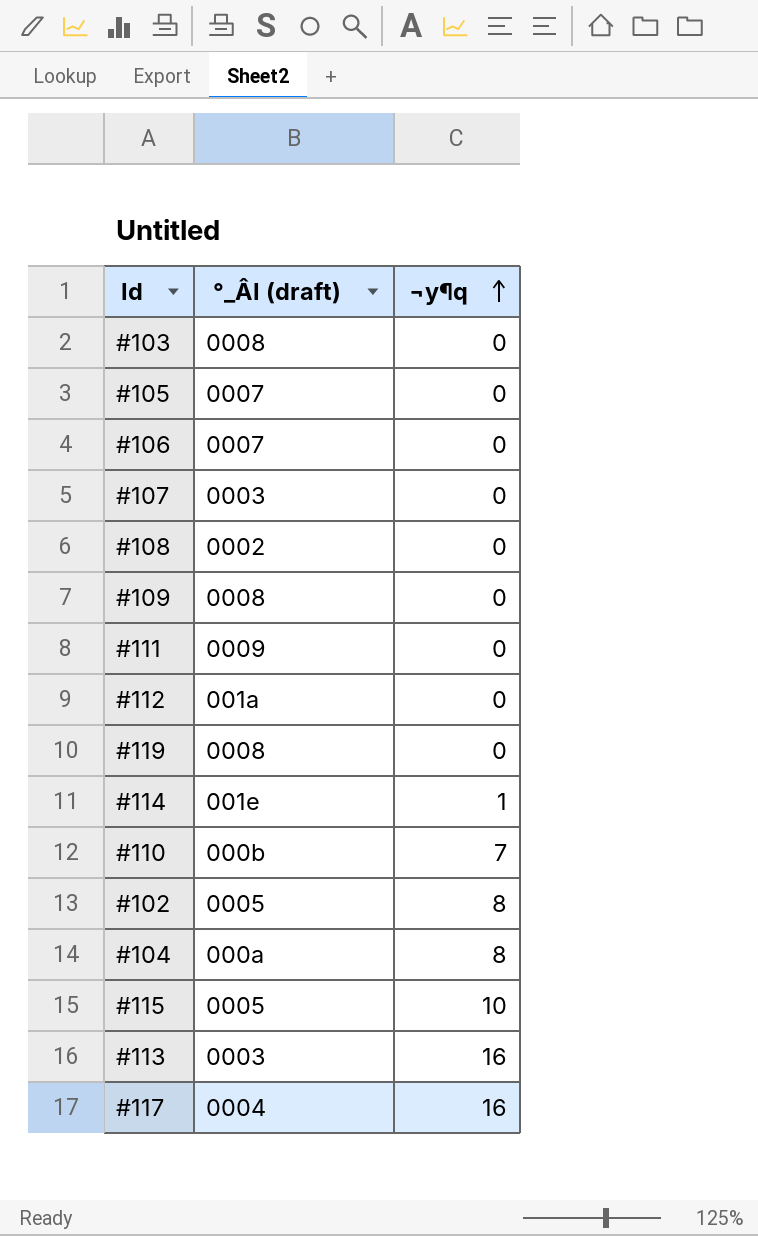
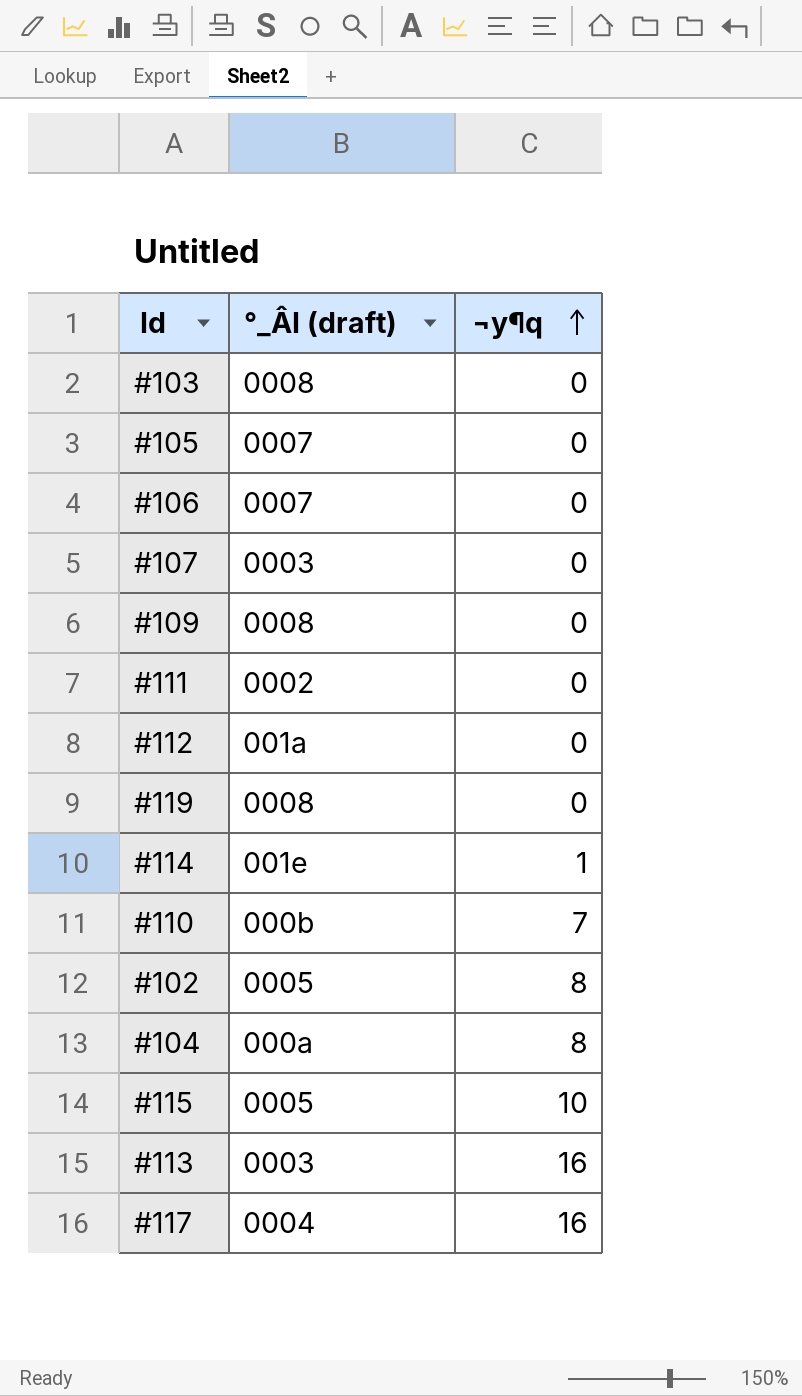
row #108: 0002 | 0 -> none
#111 | °_ÂI (draft): 0009 -> 0002

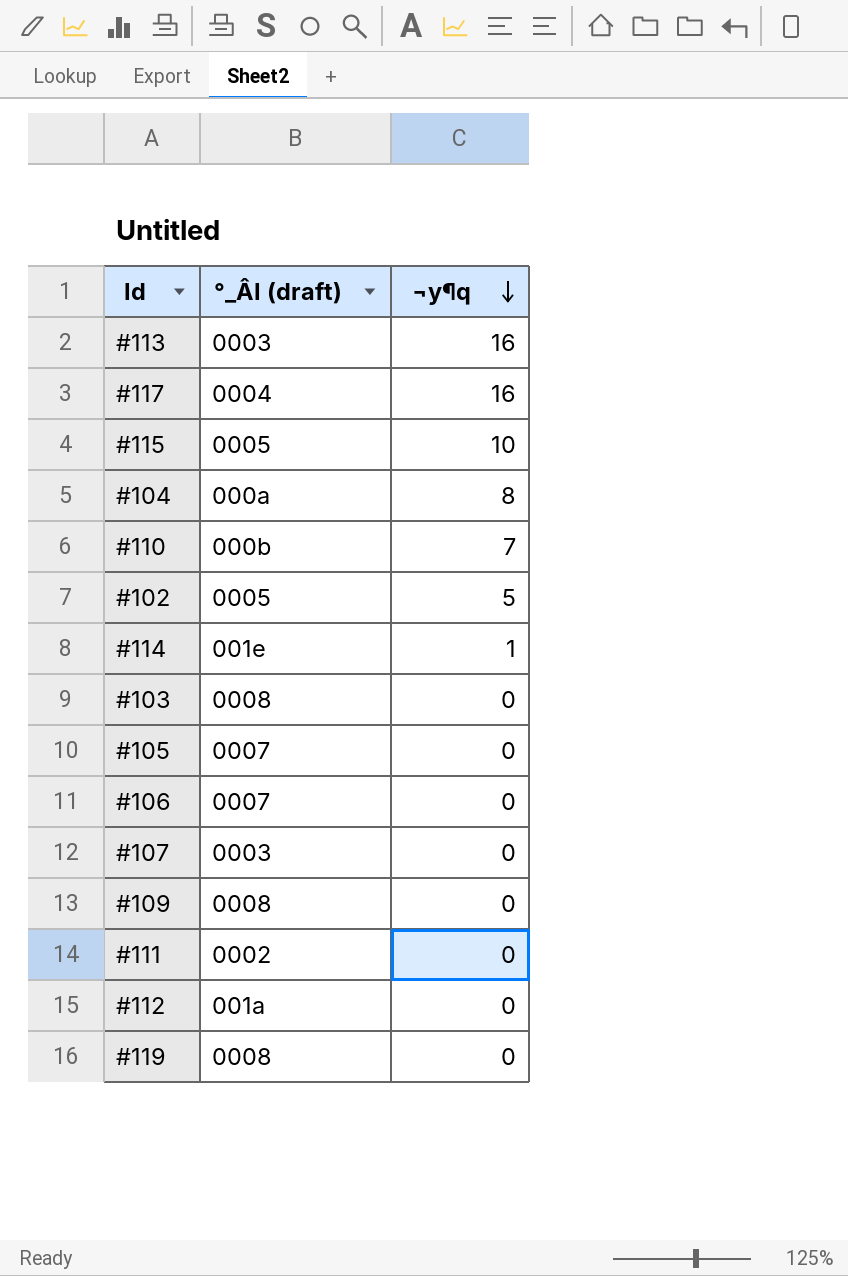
row order: ¬y¶q ascending -> ¬y¶q descending
#102 | ¬y¶q: 8 -> 5

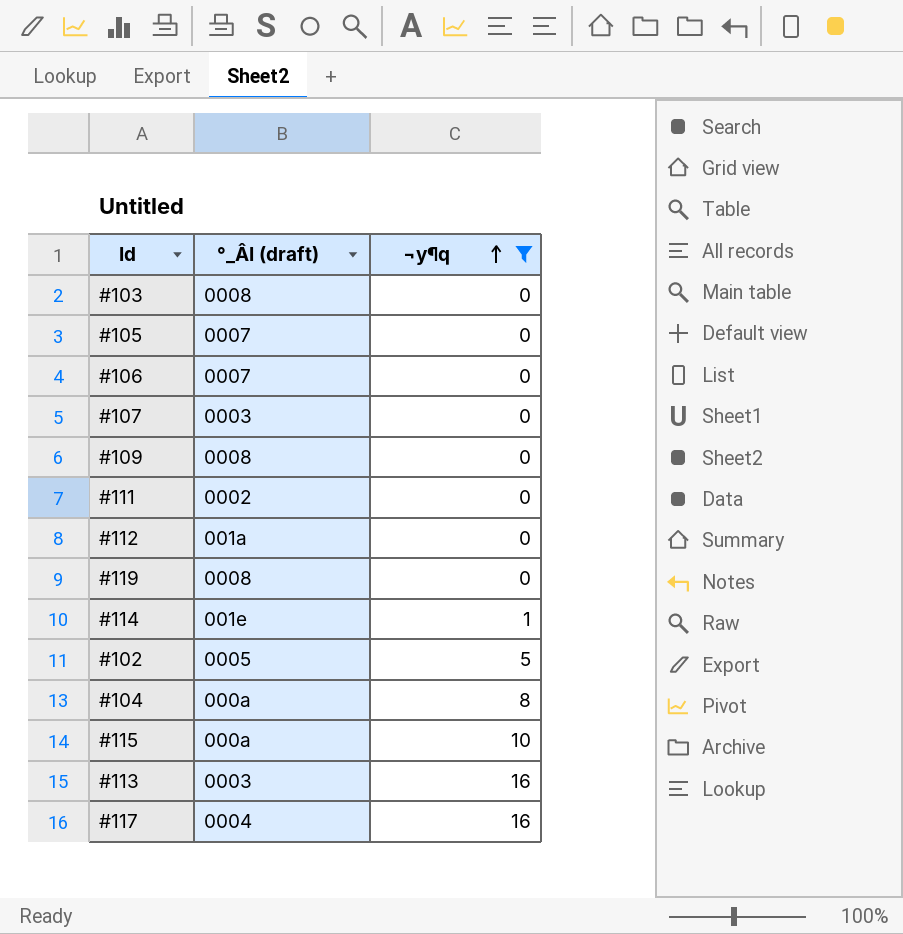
filter: none -> ¬y¶q != 7
row order: ¬y¶q descending -> ¬y¶q ascending
#115 | °_ÂI (draft): 0005 -> 000a

